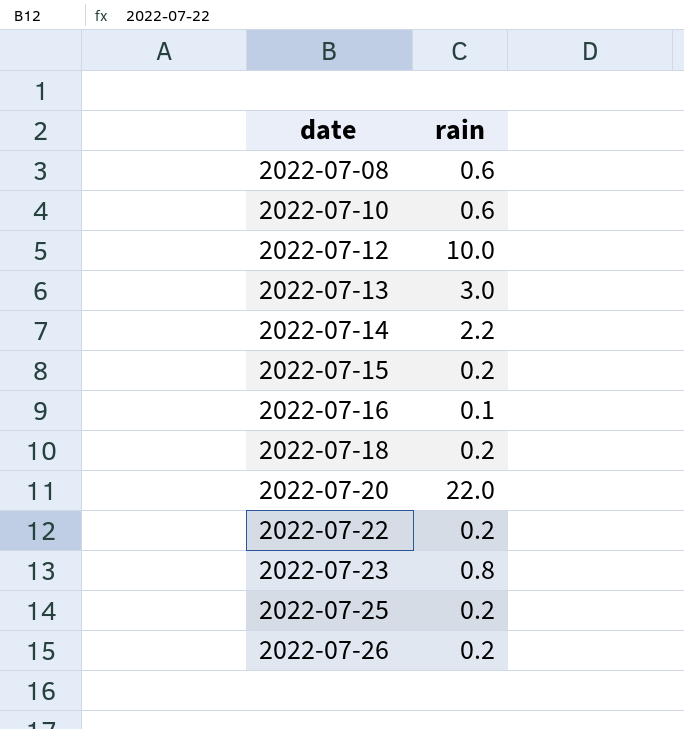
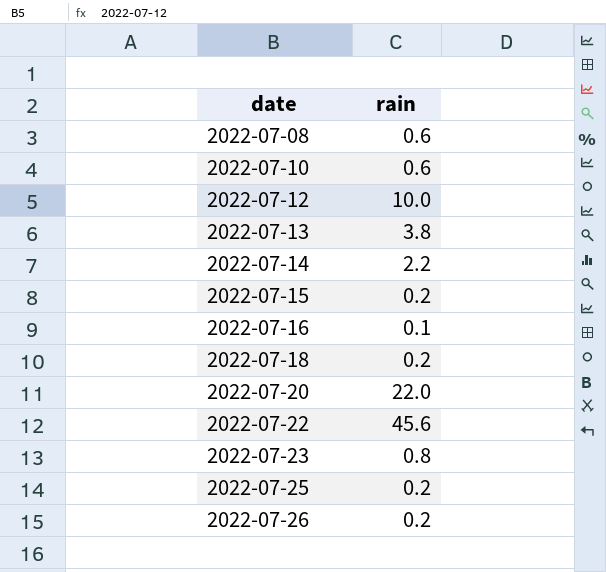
2022-07-13 | rain: 3.0 -> 3.8
2022-07-22 | rain: 0.2 -> 45.6

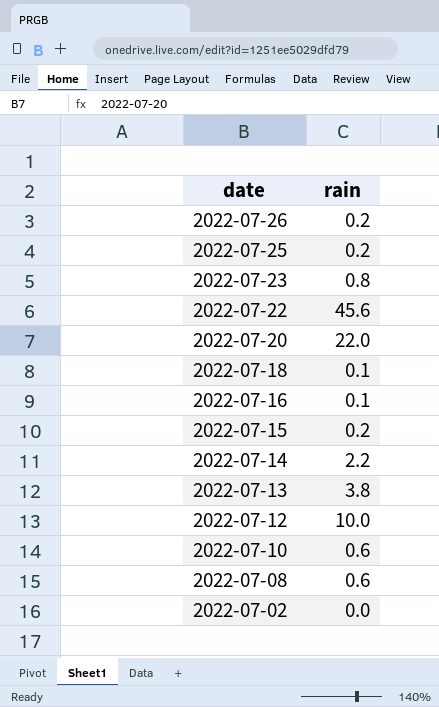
row order: date ascending -> date descending
2022-07-18 | rain: 0.2 -> 0.1
row 2022-07-02: none -> 0.0

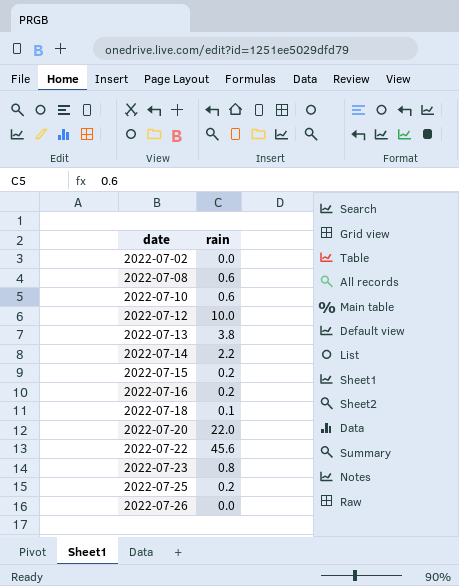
row order: date descending -> date ascending
2022-07-16 | rain: 0.1 -> 0.2
2022-07-26 | rain: 0.2 -> 0.0

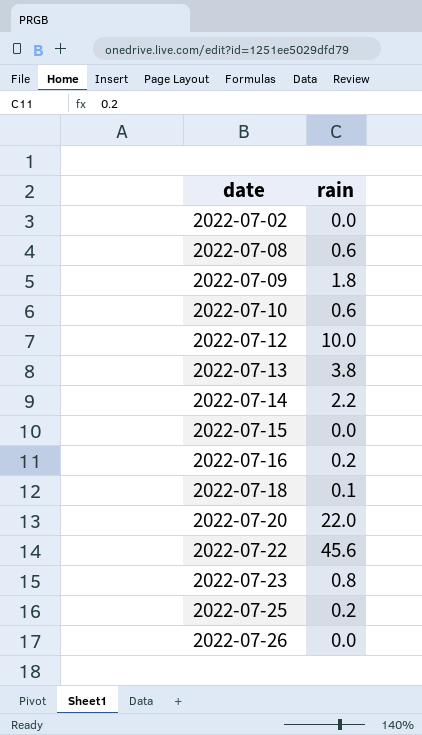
row 2022-07-09: none -> 1.8
2022-07-15 | rain: 0.2 -> 0.0

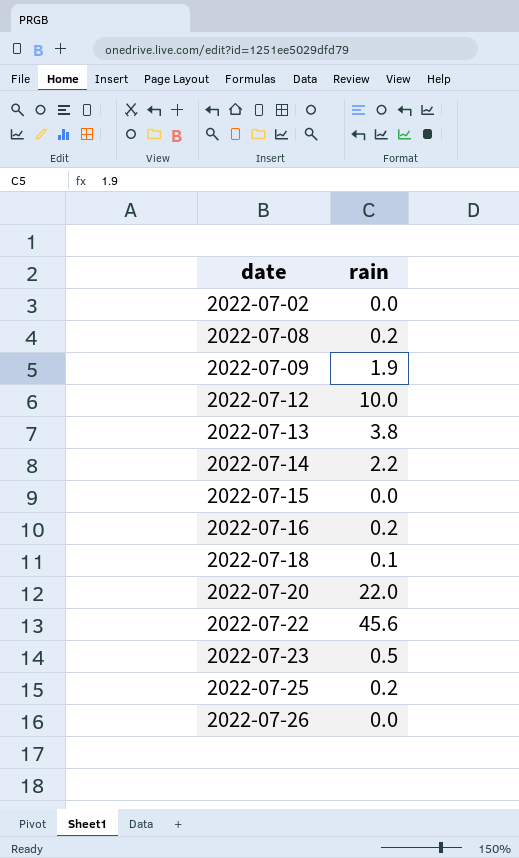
row 2022-07-10: 0.6 -> none
2022-07-08 | rain: 0.6 -> 0.2
2022-07-09 | rain: 1.8 -> 1.9
2022-07-23 | rain: 0.8 -> 0.5

